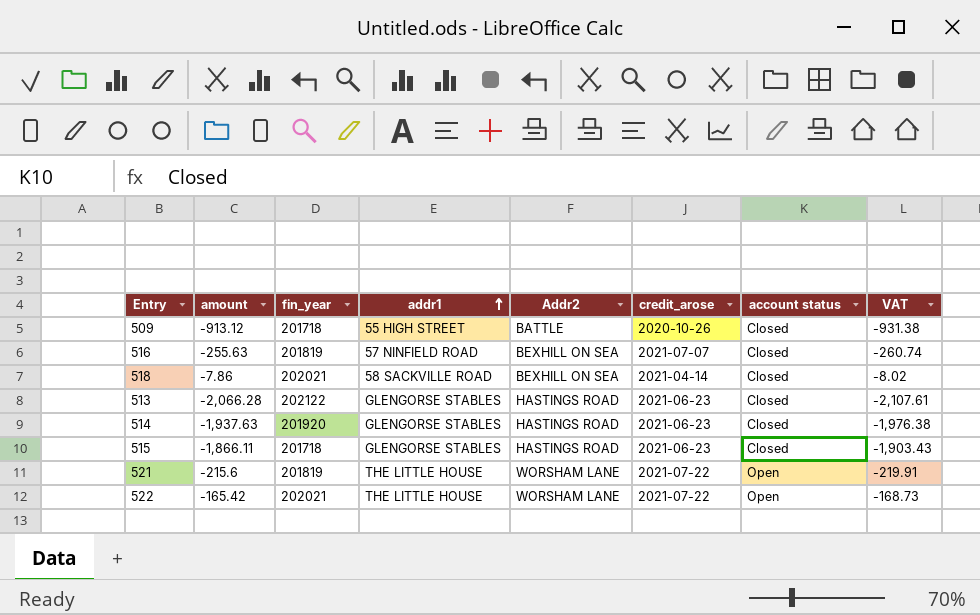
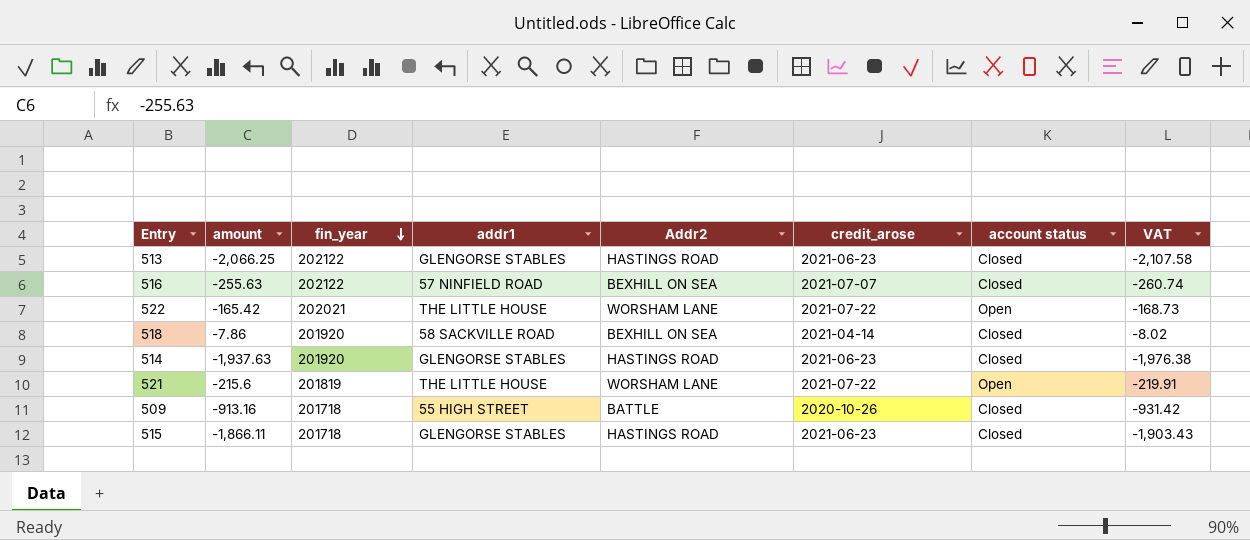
row order: addr1 ascending -> fin_year descending
513 | amount: -2,066.28 -> -2,066.25
513 | VAT: -2,107.61 -> -2,107.58
516 | fin_year: 201819 -> 202122
518 | fin_year: 202021 -> 201920
509 | amount: -913.12 -> -913.16
509 | VAT: -931.38 -> -931.42

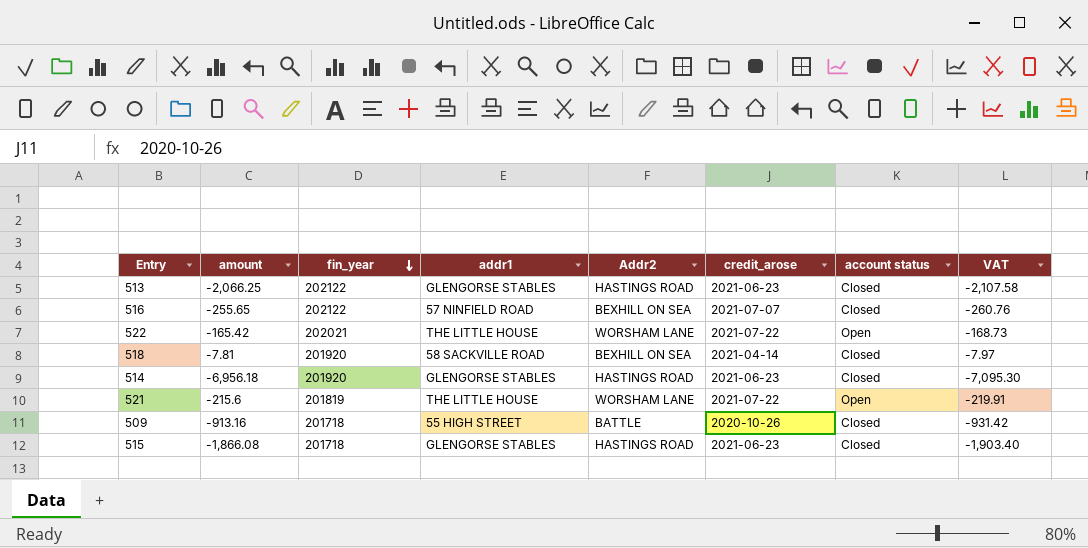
516 | amount: -255.63 -> -255.65
516 | VAT: -260.74 -> -260.76
518 | amount: -7.86 -> -7.81
518 | VAT: -8.02 -> -7.97
514 | amount: -1,937.63 -> -6,956.18
514 | VAT: -1,976.38 -> -7,095.30
515 | amount: -1,866.11 -> -1,866.08
515 | VAT: -1,903.43 -> -1,903.40

